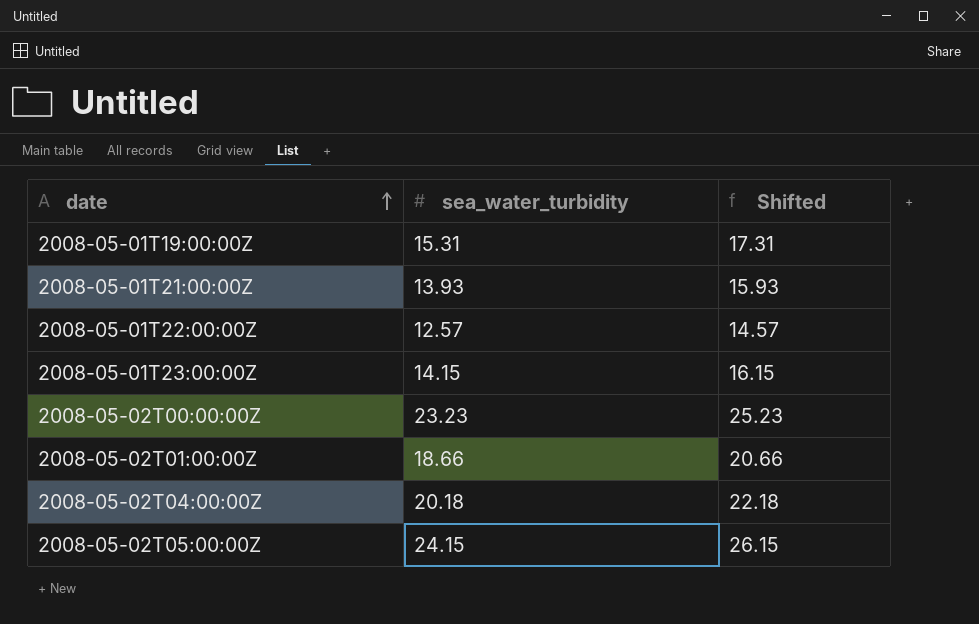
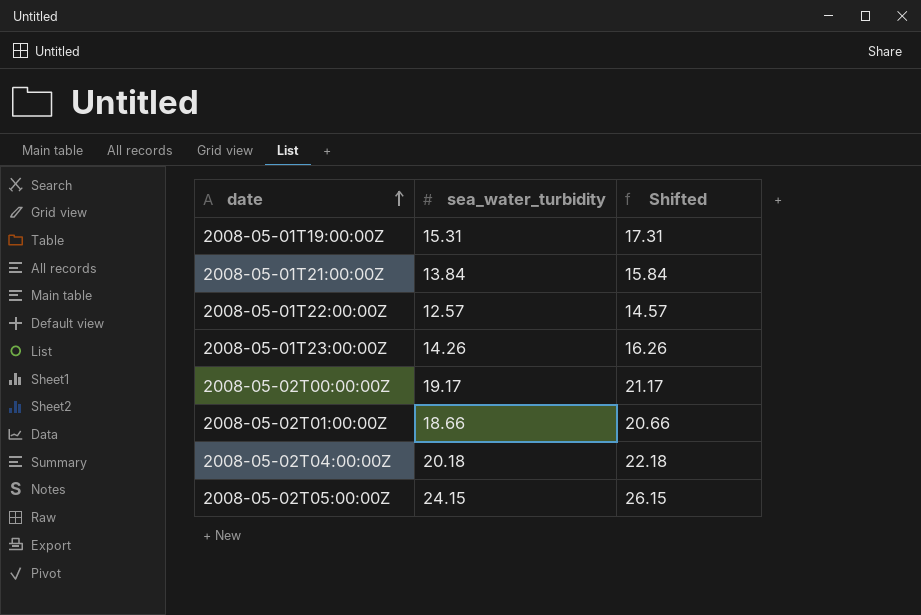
2008-05-01T21:00:00Z | sea_water_turbidity: 13.93 -> 13.84
2008-05-01T21:00:00Z | Shifted: 15.93 -> 15.84
2008-05-01T23:00:00Z | sea_water_turbidity: 14.15 -> 14.26
2008-05-01T23:00:00Z | Shifted: 16.15 -> 16.26
2008-05-02T00:00:00Z | sea_water_turbidity: 23.23 -> 19.17
2008-05-02T00:00:00Z | Shifted: 25.23 -> 21.17

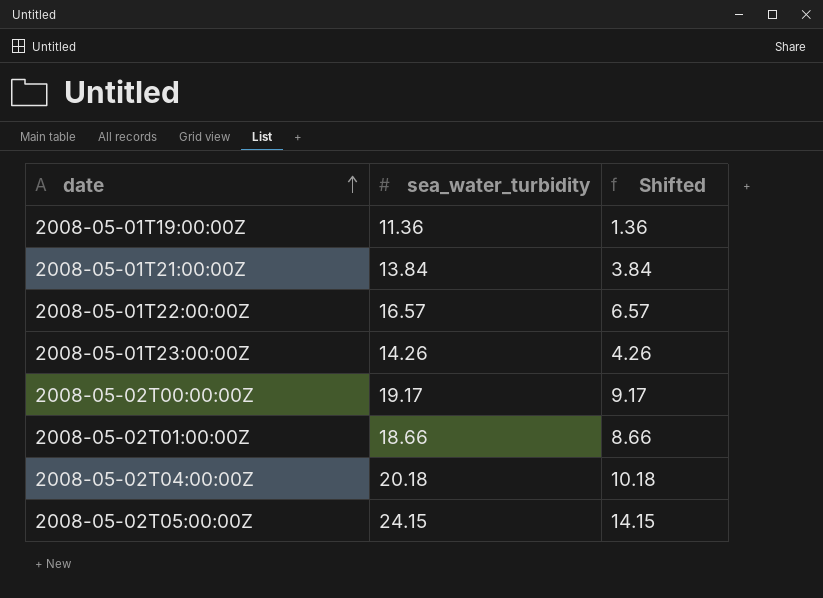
column Shifted | formula: [sea_water_turbidity] + 2 -> [sea_water_turbidity] - 10
2008-05-01T19:00:00Z | sea_water_turbidity: 15.31 -> 11.36
2008-05-01T22:00:00Z | sea_water_turbidity: 12.57 -> 16.57

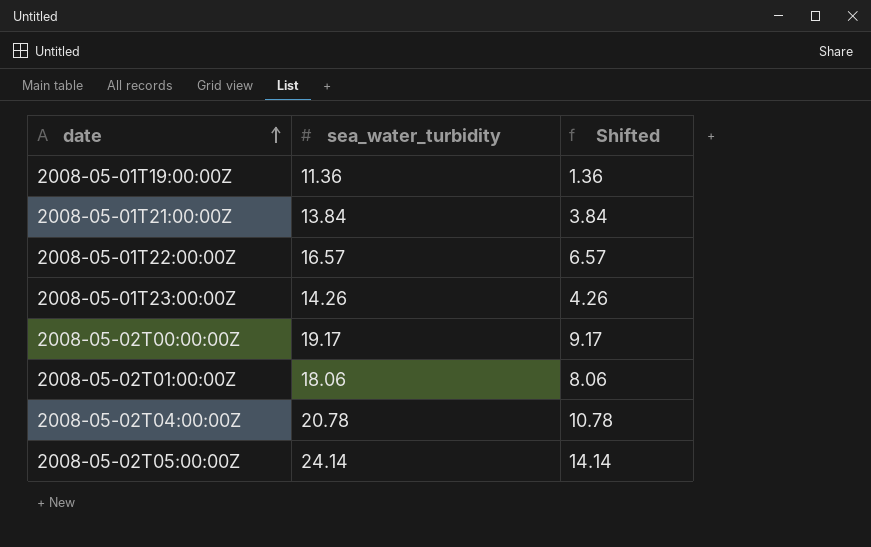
2008-05-02T01:00:00Z | sea_water_turbidity: 18.66 -> 18.06
2008-05-02T01:00:00Z | Shifted: 8.66 -> 8.06
2008-05-02T04:00:00Z | sea_water_turbidity: 20.18 -> 20.78
2008-05-02T04:00:00Z | Shifted: 10.18 -> 10.78
2008-05-02T05:00:00Z | sea_water_turbidity: 24.15 -> 24.14
2008-05-02T05:00:00Z | Shifted: 14.15 -> 14.14

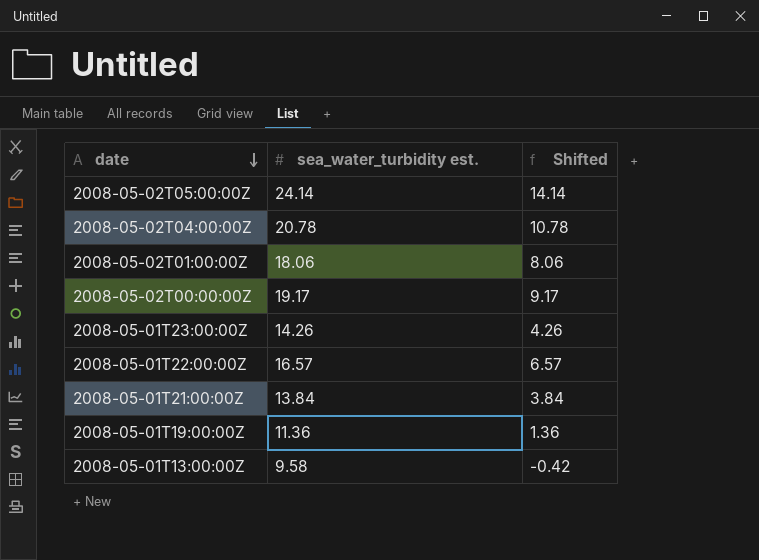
row order: date ascending -> date descending
column name: sea_water_turbidity -> sea_water_turbidity est.
row 2008-05-01T13:00:00Z: none -> 9.58 | -0.42

